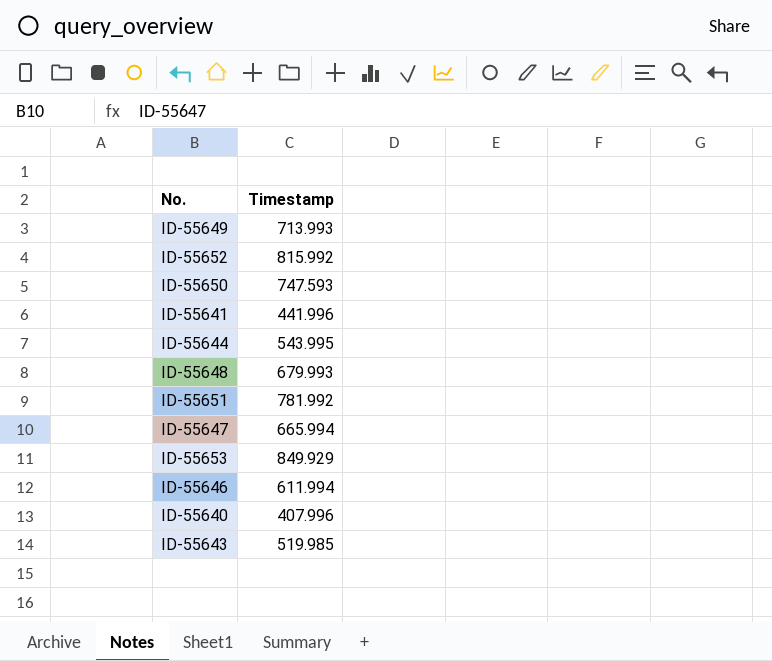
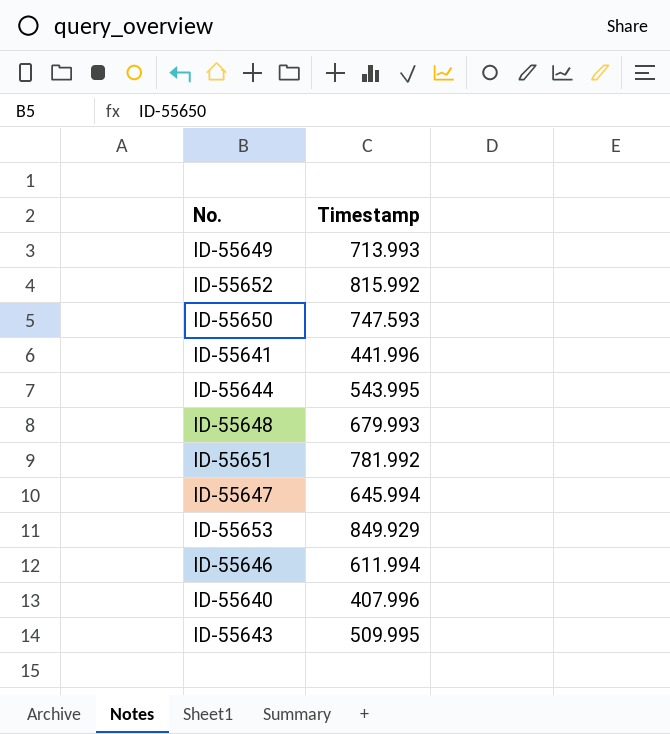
ID-55647 | Timestamp: 665.994 -> 645.994
ID-55643 | Timestamp: 519.985 -> 509.995

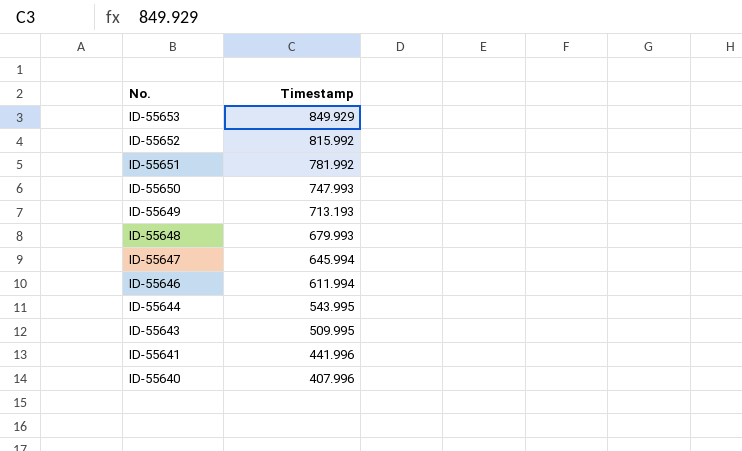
row order: none -> No. descending
ID-55650 | Timestamp: 747.593 -> 747.993
ID-55649 | Timestamp: 713.993 -> 713.193

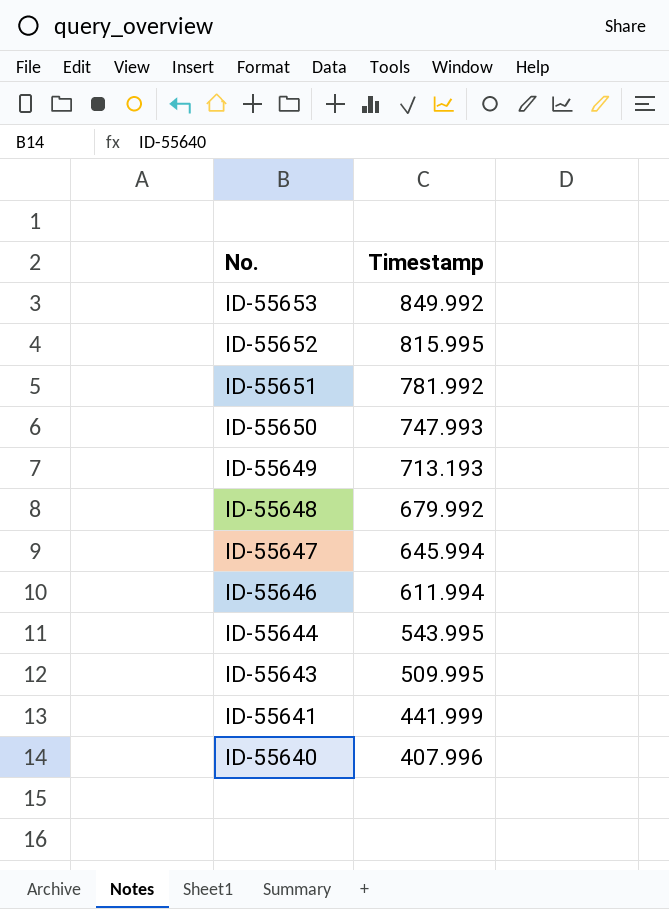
ID-55653 | Timestamp: 849.929 -> 849.992
ID-55652 | Timestamp: 815.992 -> 815.995
ID-55648 | Timestamp: 679.993 -> 679.992
ID-55641 | Timestamp: 441.996 -> 441.999

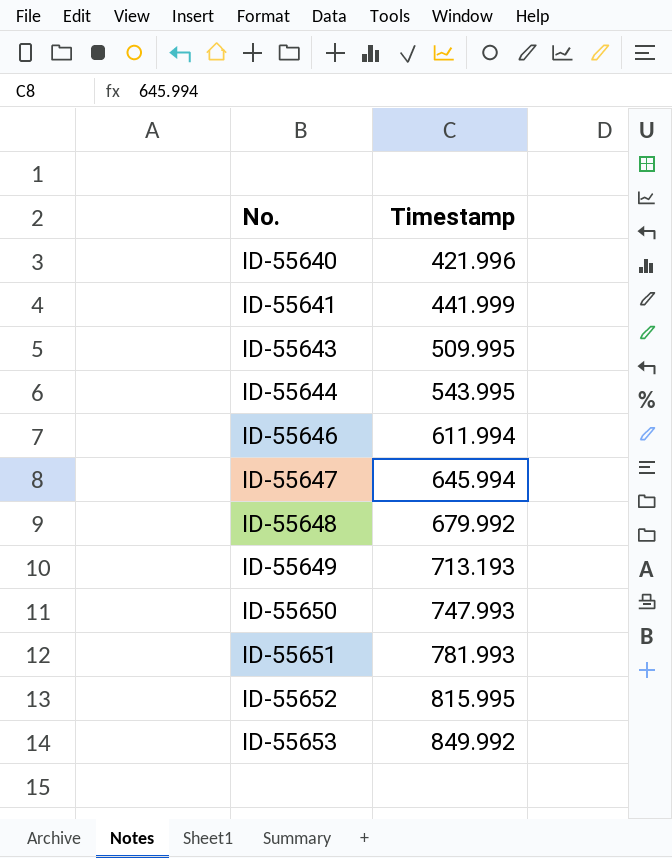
row order: No. descending -> No. ascending
ID-55640 | Timestamp: 407.996 -> 421.996
ID-55651 | Timestamp: 781.992 -> 781.993

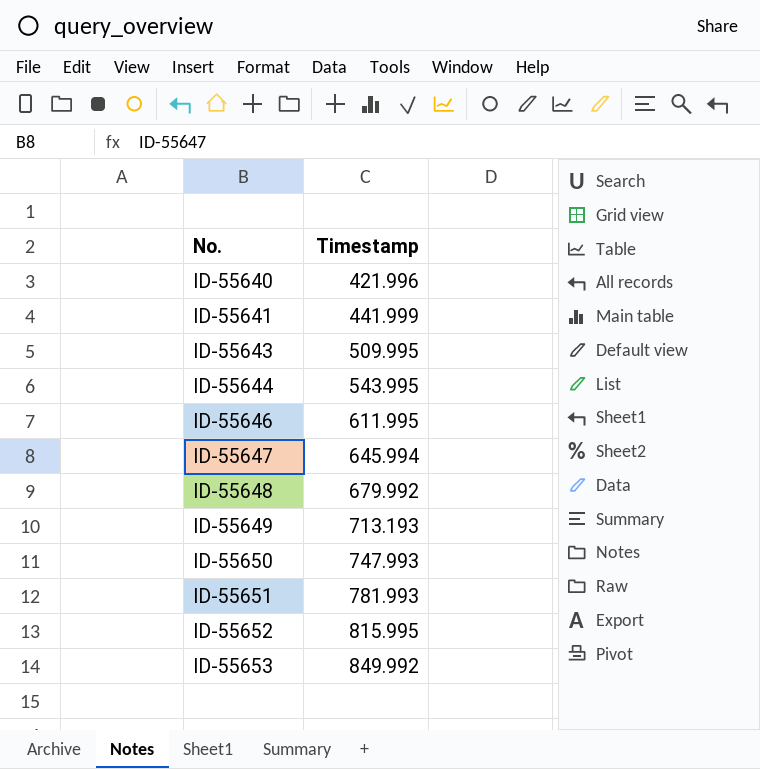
ID-55646 | Timestamp: 611.994 -> 611.995

